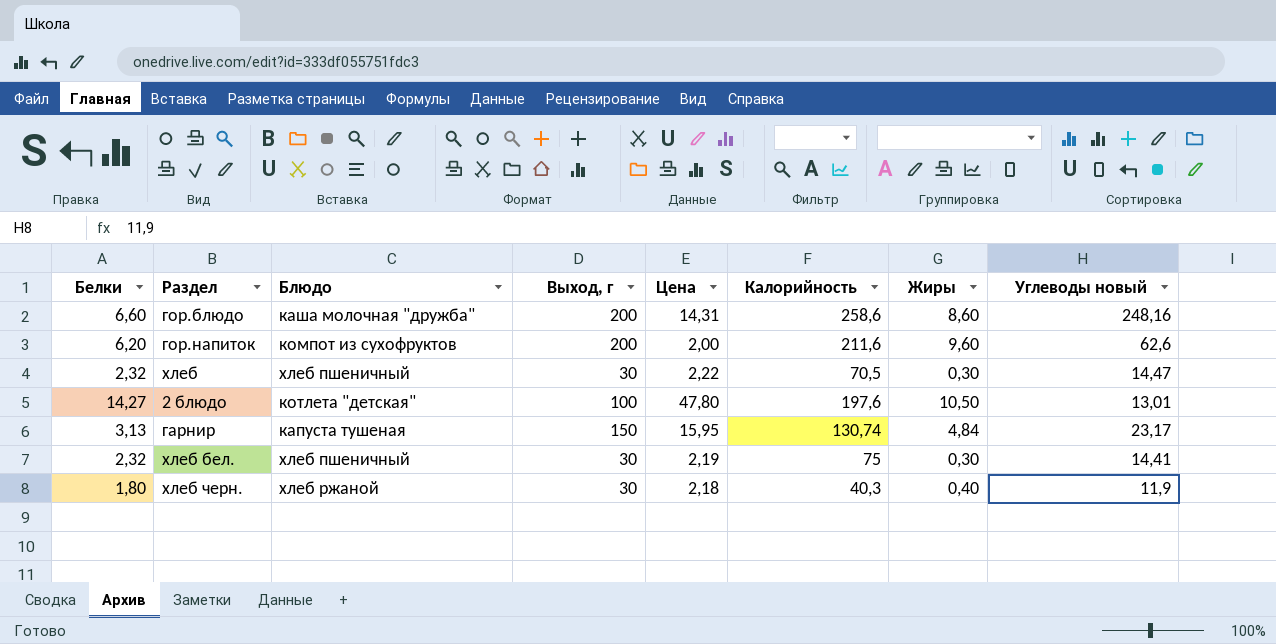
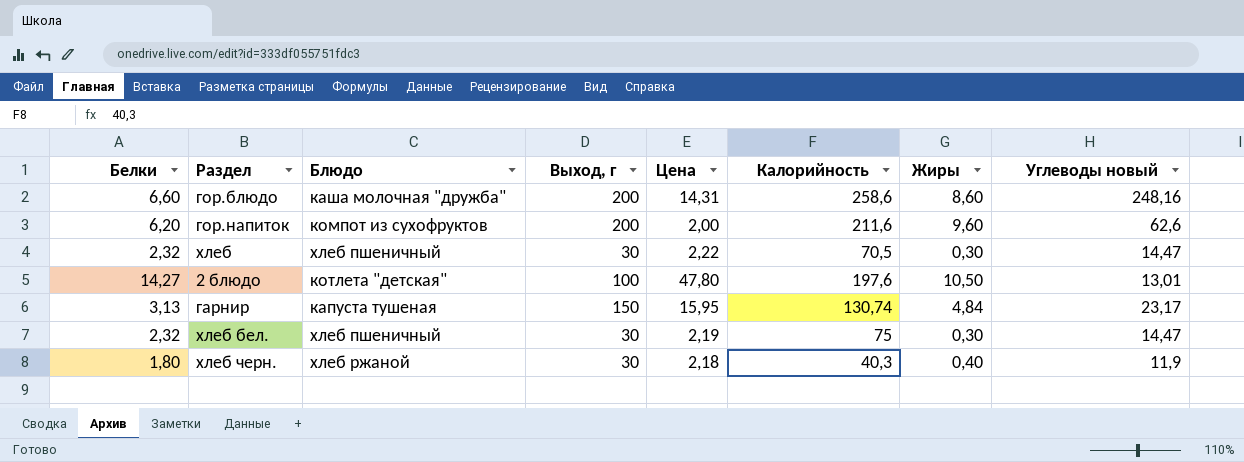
хлеб бел. | Углеводы новый: 14,41 -> 14,47

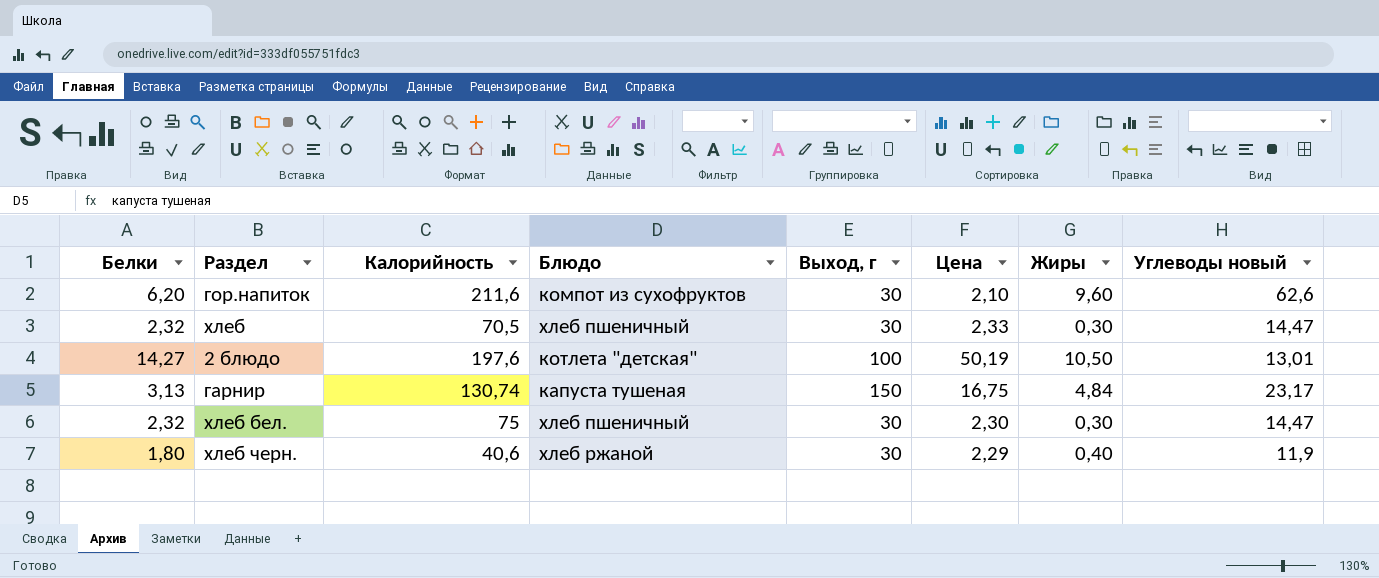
column Калорийность | position: 6 -> 3
row гор.блюдо: 6,60 | каша молочная "дружба" | 200 | 14,31 | 258,6 | 8,60 | 248,16 -> none
гор.напиток | Выход, г: 200 -> 30
гор.напиток | Цена: 2,00 -> 2,10
хлеб | Цена: 2,22 -> 2,33
2 блюдо | Цена: 47,80 -> 50,19
гарнир | Цена: 15,95 -> 16,75
хлеб бел. | Цена: 2,19 -> 2,30
хлеб черн. | Калорийность: 40,3 -> 40,6
хлеб черн. | Цена: 2,18 -> 2,29

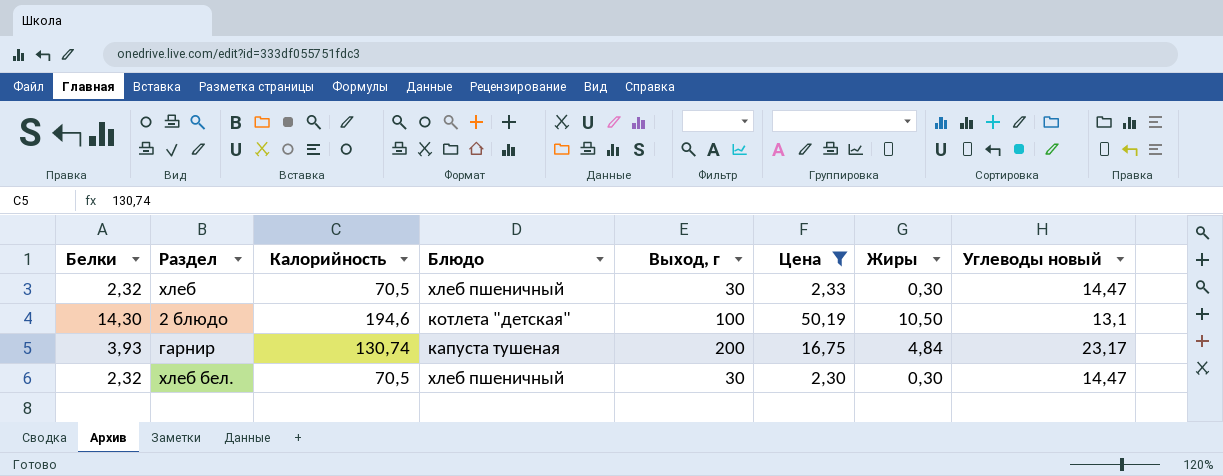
filter: none -> Цена >= 2,30
2 блюдо | Белки: 14,27 -> 14,30
2 блюдо | Калорийность: 197,6 -> 194,6
2 блюдо | Углеводы новый: 13,01 -> 13,1
гарнир | Белки: 3,13 -> 3,93
гарнир | Выход, г: 150 -> 200
хлеб бел. | Калорийность: 75 -> 70,5

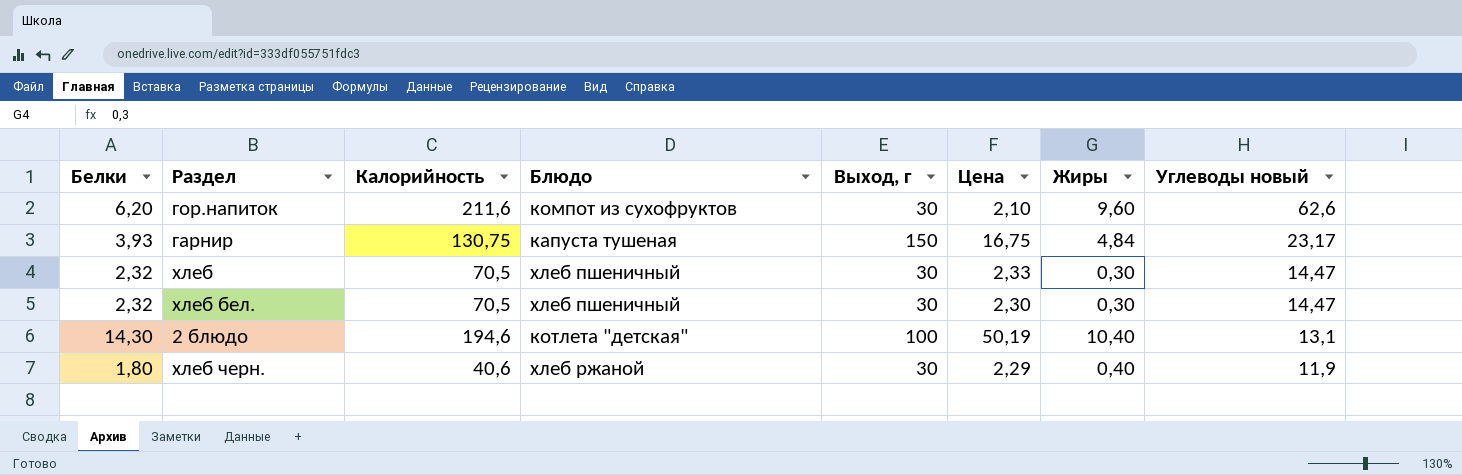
filter: Цена >= 2,30 -> none
row order: none -> Углеводы новый descending
гарнир | Калорийность: 130,74 -> 130,75
гарнир | Выход, г: 200 -> 150
2 блюдо | Жиры: 10,50 -> 10,40

